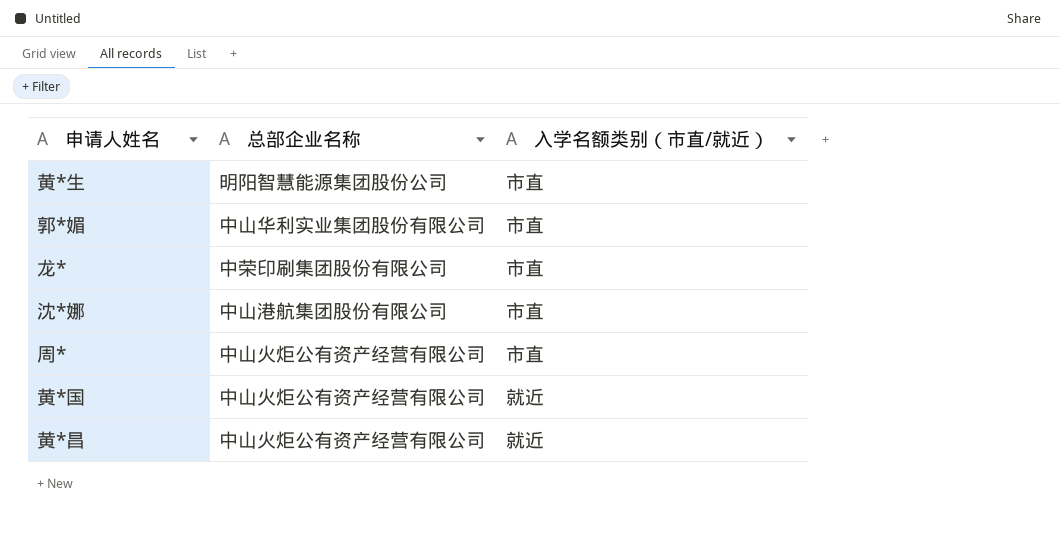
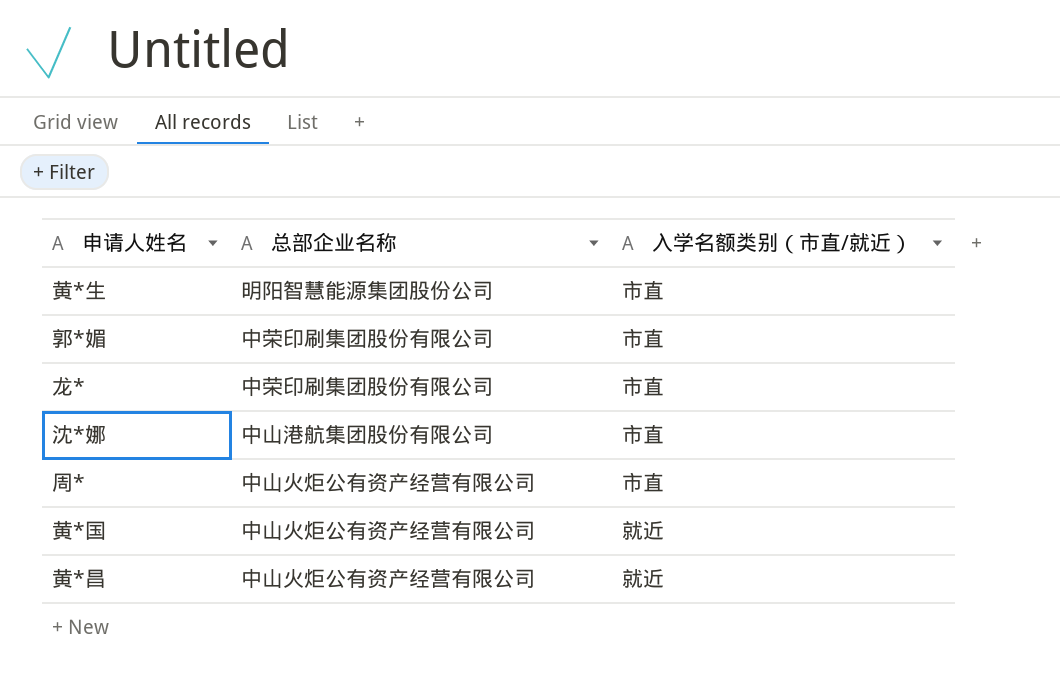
郭*媚 | 总部企业名称: 中山华利实业集团股份有限公司 -> 中荣印刷集团股份有限公司

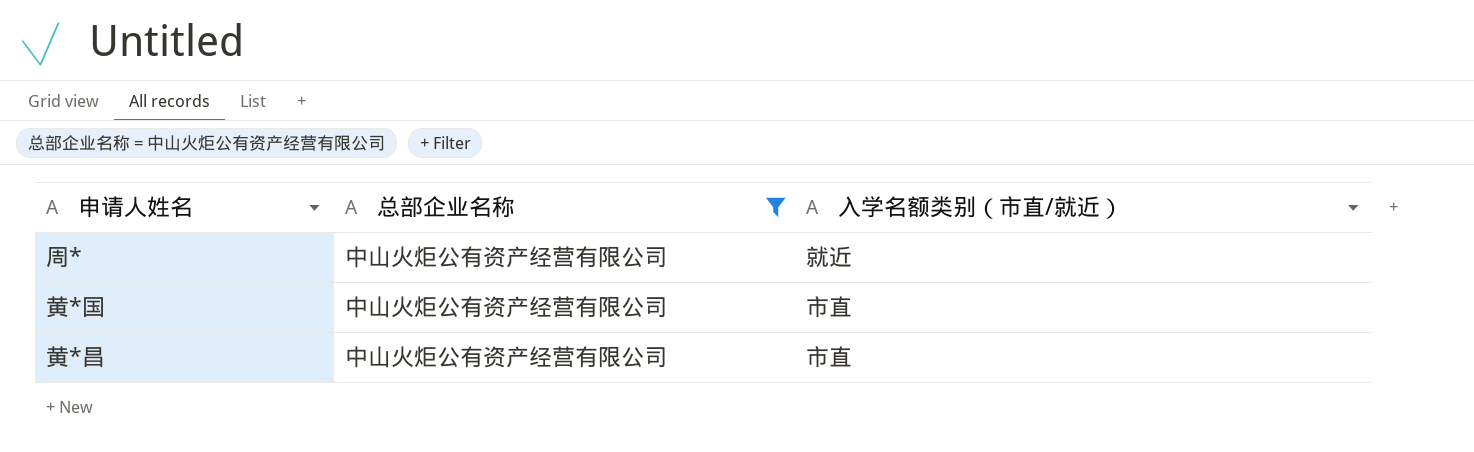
filter: none -> 总部企业名称 = 中山火炬公有资产经营有限公司
周* | 入学名额类别（市直/就近）: 市直 -> 就近
黄*国 | 入学名额类别（市直/就近）: 就近 -> 市直
黄*昌 | 入学名额类别（市直/就近）: 就近 -> 市直

